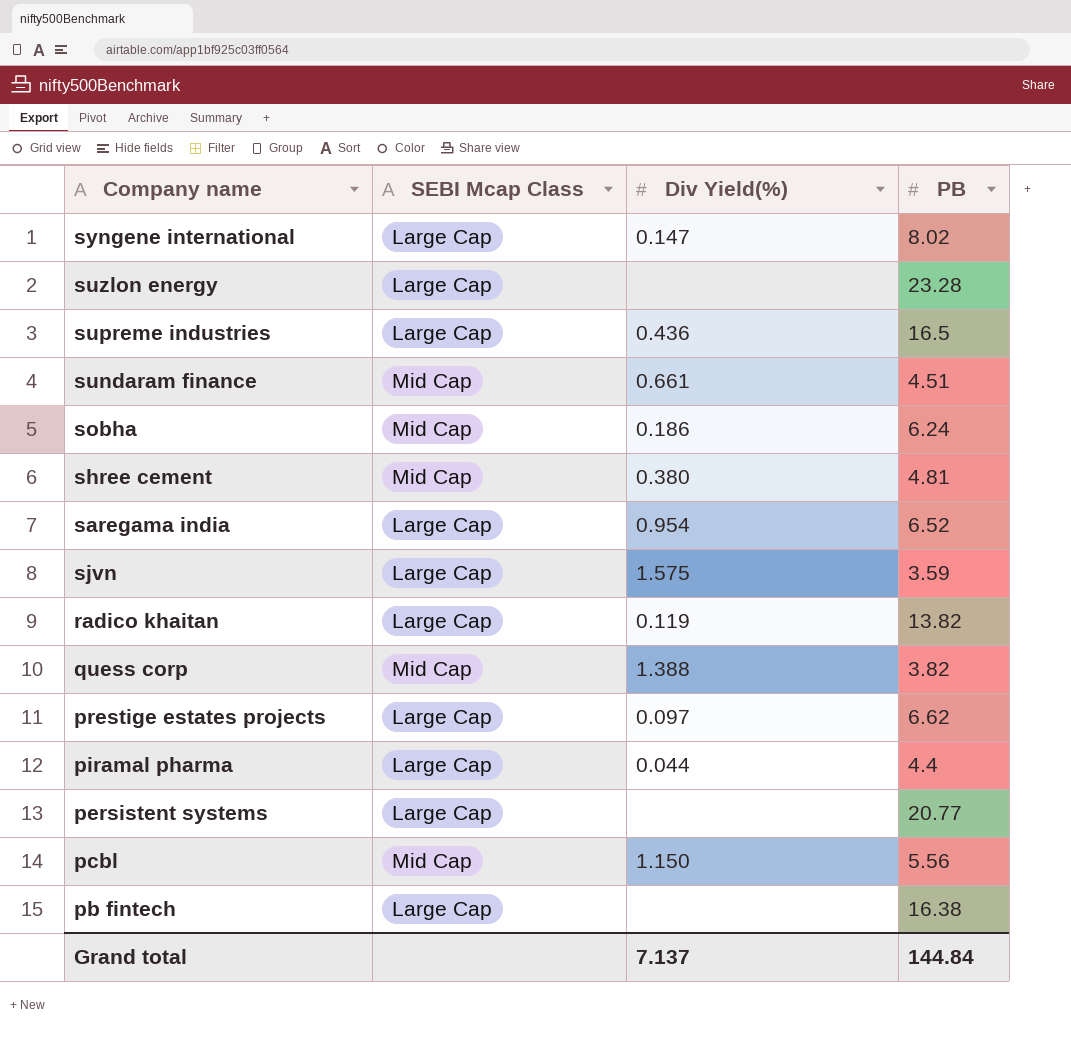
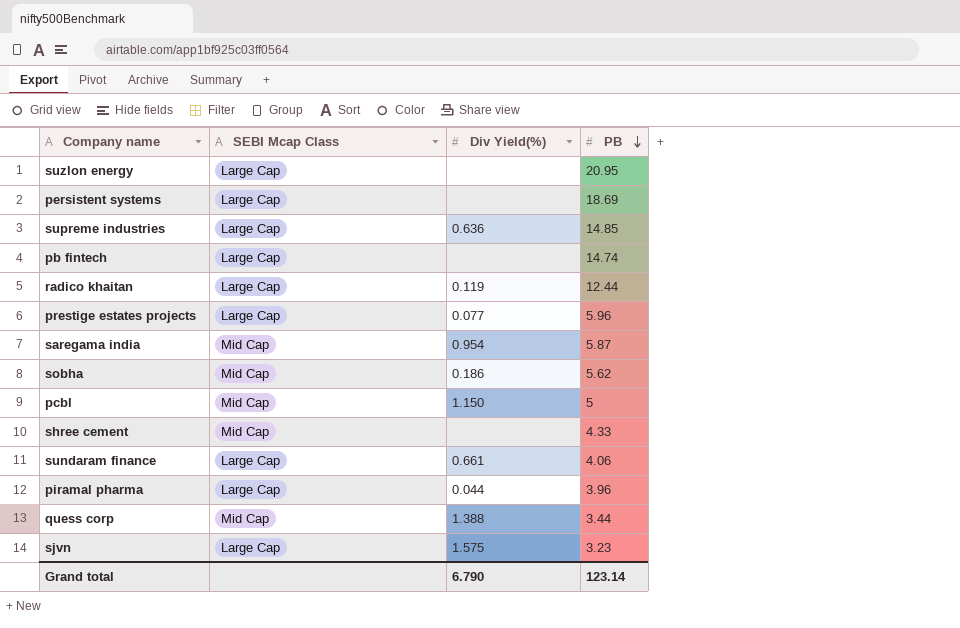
row order: none -> PB descending
row syngene international: Large Cap | 0.147 | 8.02 -> none
suzlon energy | PB: 23.28 -> 20.95
persistent systems | PB: 20.77 -> 18.69
supreme industries | Div Yield(%): 0.436 -> 0.636
supreme industries | PB: 16.5 -> 14.85
pb fintech | PB: 16.38 -> 14.74
radico khaitan | PB: 13.82 -> 12.44
prestige estates projects | Div Yield(%): 0.097 -> 0.077
prestige estates projects | PB: 6.62 -> 5.96
saregama india | SEBI Mcap Class: Large Cap -> Mid Cap
saregama india | PB: 6.52 -> 5.87
sobha | PB: 6.24 -> 5.62
pcbl | PB: 5.56 -> 5
shree cement | Div Yield(%): 0.380 -> none
shree cement | PB: 4.81 -> 4.33
sundaram finance | SEBI Mcap Class: Mid Cap -> Large Cap
sundaram finance | PB: 4.51 -> 4.06
piramal pharma | PB: 4.4 -> 3.96
quess corp | PB: 3.82 -> 3.44
sjvn | PB: 3.59 -> 3.23
Grand total | Div Yield(%): 7.137 -> 6.790
Grand total | PB: 144.84 -> 123.14

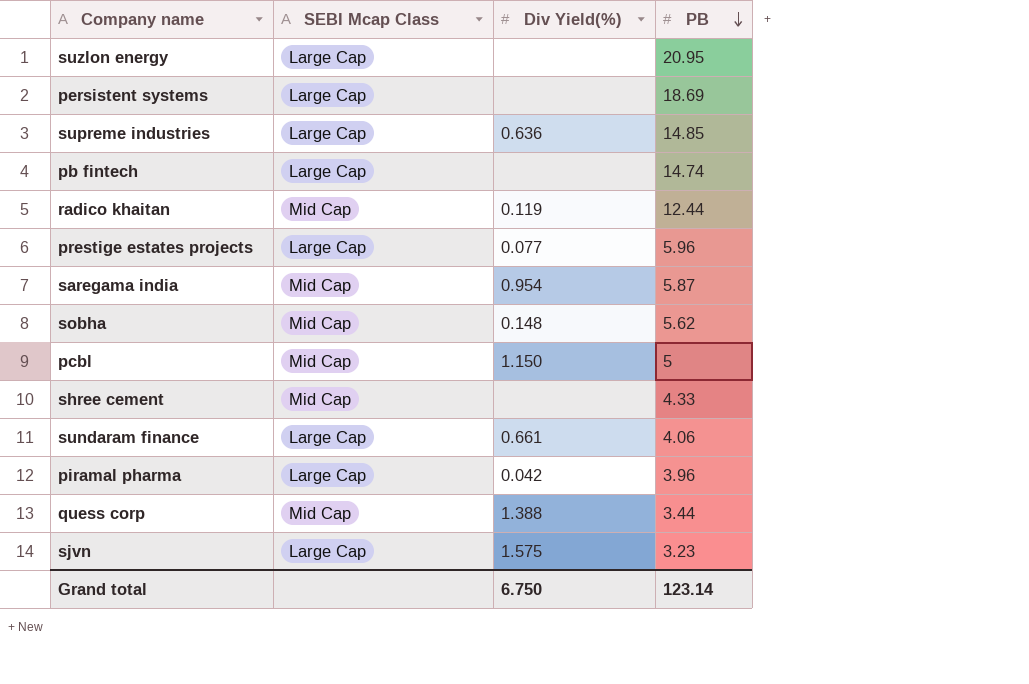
radico khaitan | SEBI Mcap Class: Large Cap -> Mid Cap
sobha | Div Yield(%): 0.186 -> 0.148
piramal pharma | Div Yield(%): 0.044 -> 0.042
Grand total | Div Yield(%): 6.790 -> 6.750

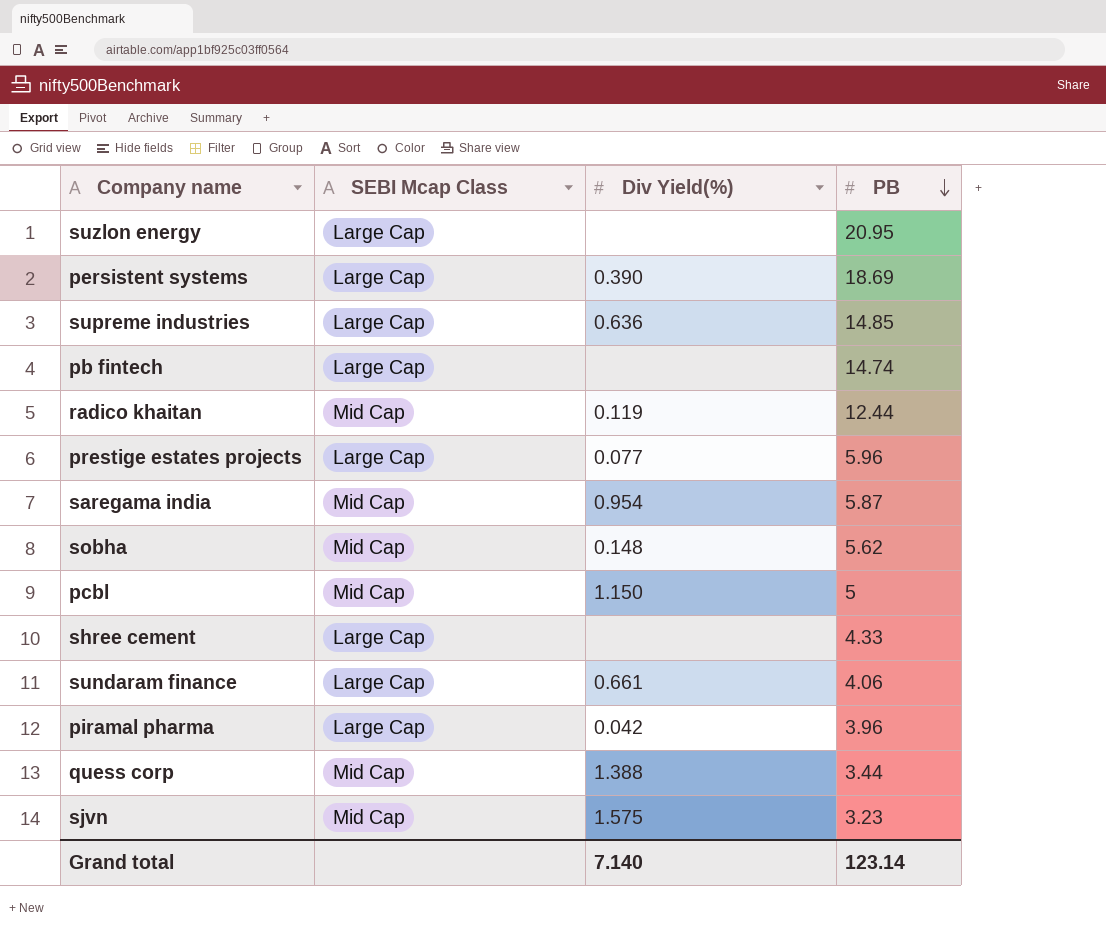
persistent systems | Div Yield(%): none -> 0.390
shree cement | SEBI Mcap Class: Mid Cap -> Large Cap
sjvn | SEBI Mcap Class: Large Cap -> Mid Cap
Grand total | Div Yield(%): 6.750 -> 7.140

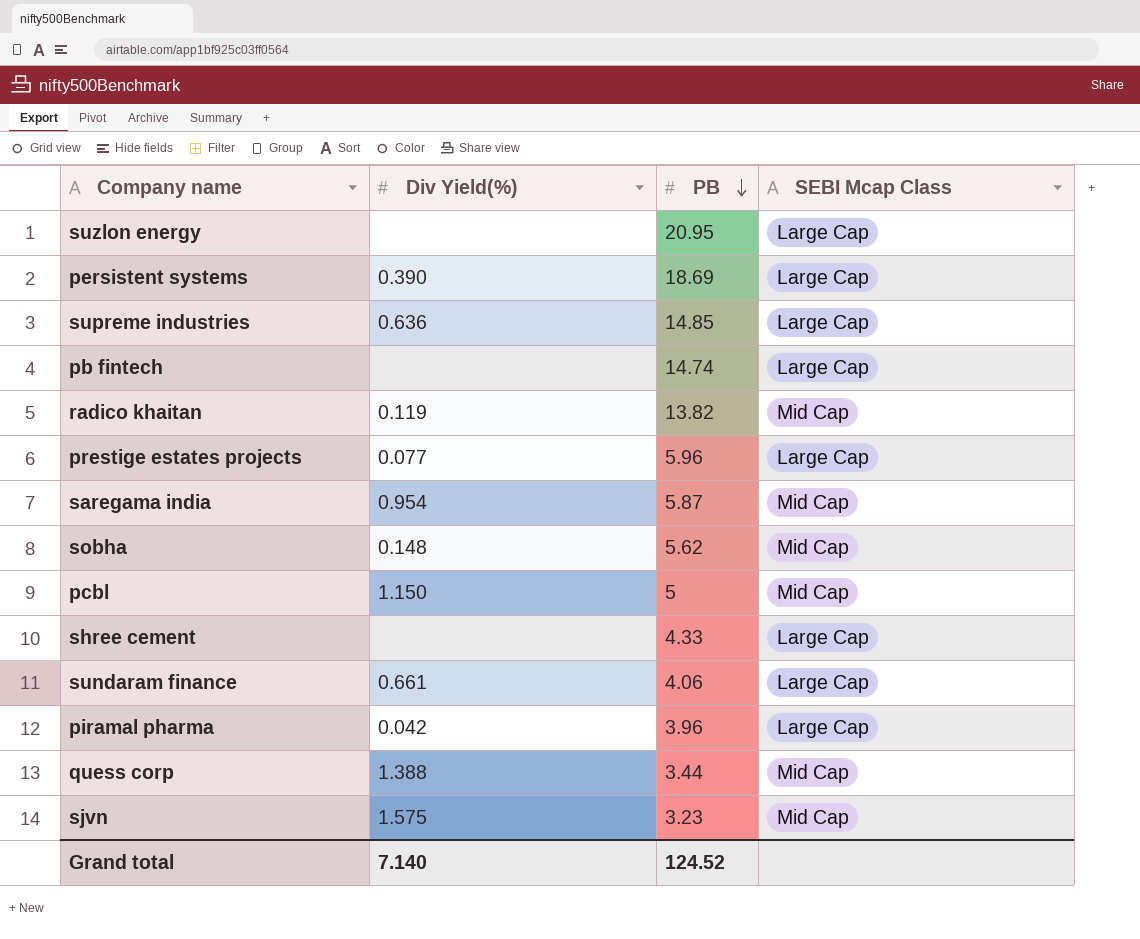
column SEBI Mcap Class | position: 2 -> 4
radico khaitan | PB: 12.44 -> 13.82
Grand total | PB: 123.14 -> 124.52

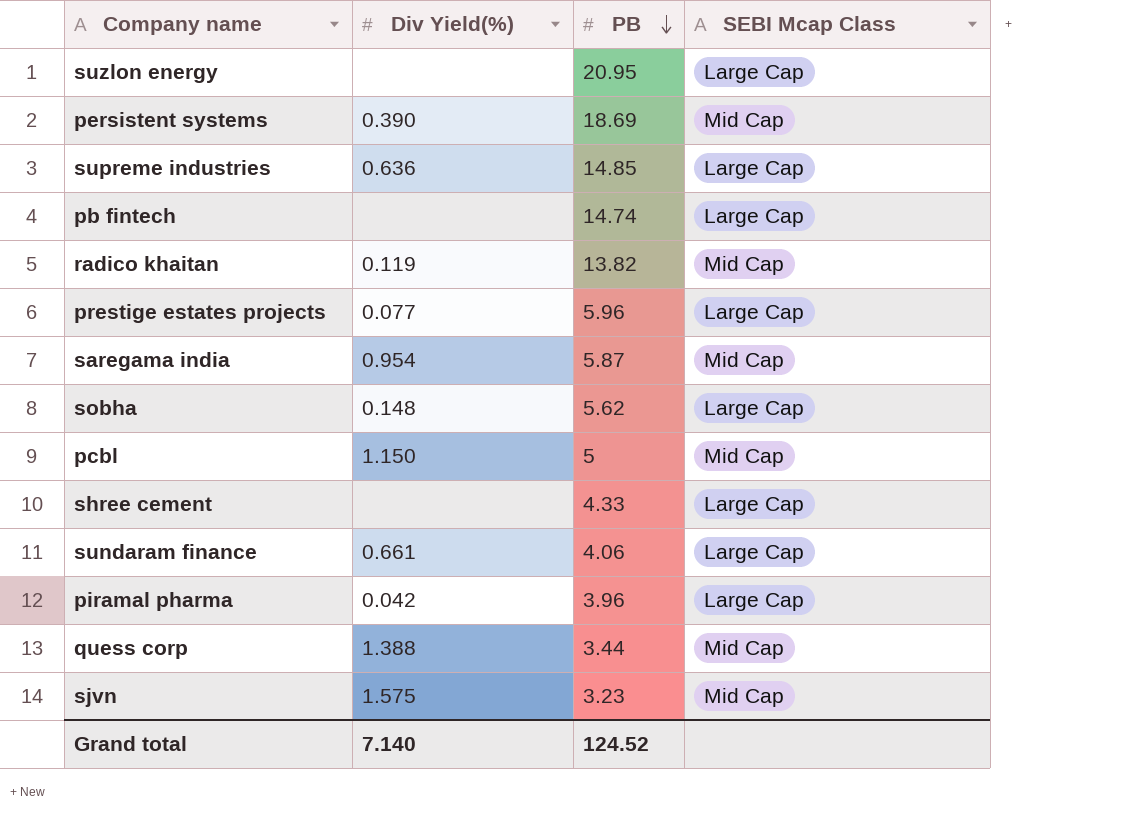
persistent systems | SEBI Mcap Class: Large Cap -> Mid Cap
sobha | SEBI Mcap Class: Mid Cap -> Large Cap

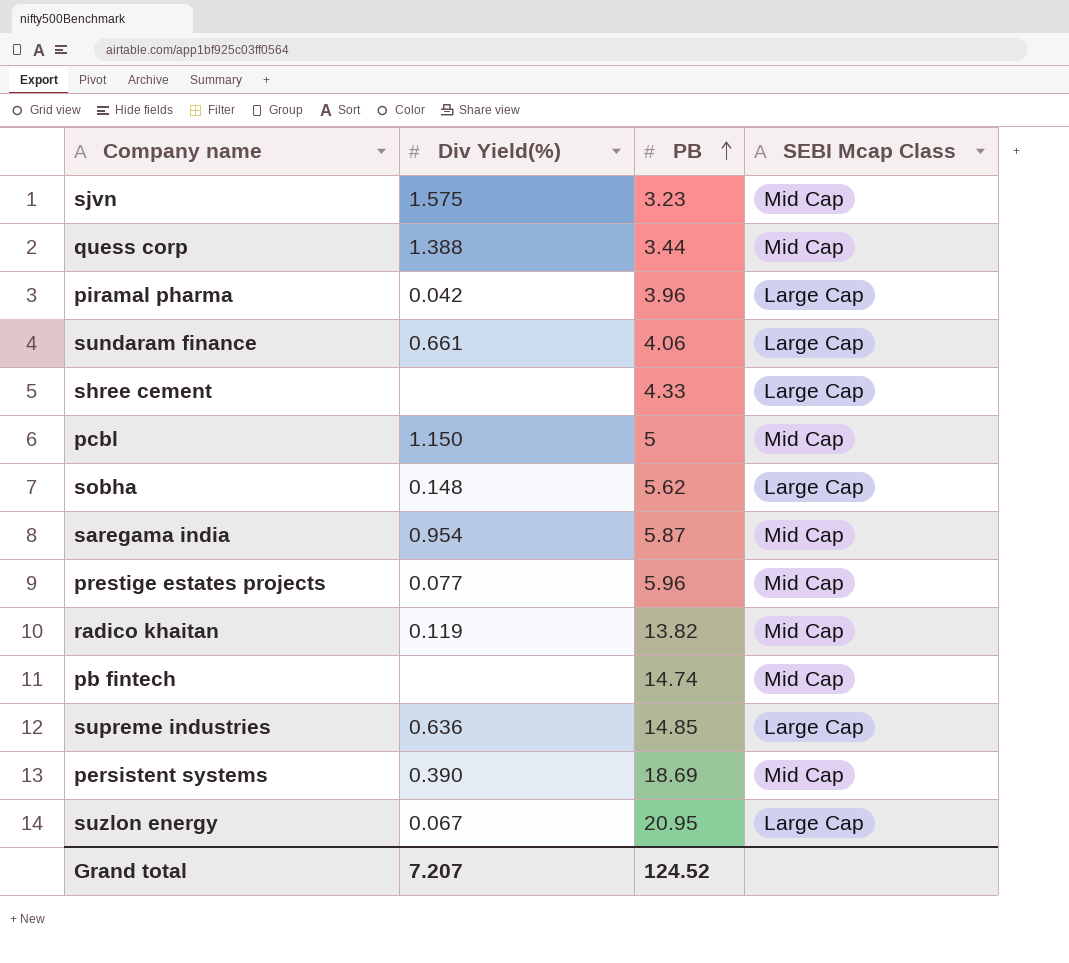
row order: PB descending -> PB ascending
prestige estates projects | SEBI Mcap Class: Large Cap -> Mid Cap
pb fintech | SEBI Mcap Class: Large Cap -> Mid Cap
suzlon energy | Div Yield(%): none -> 0.067
Grand total | Div Yield(%): 7.140 -> 7.207

